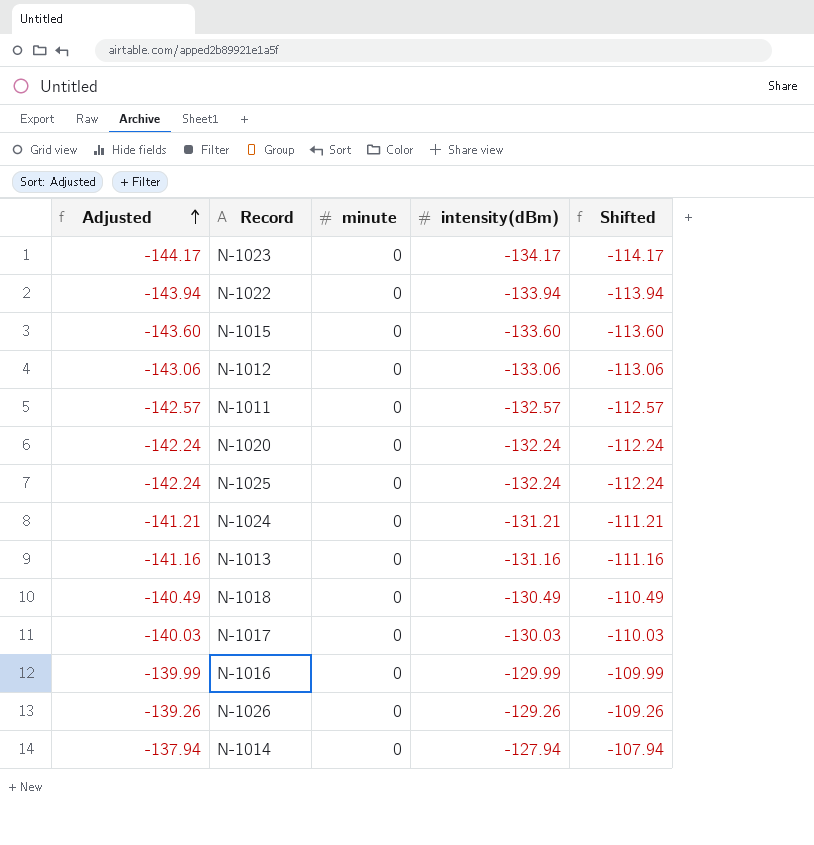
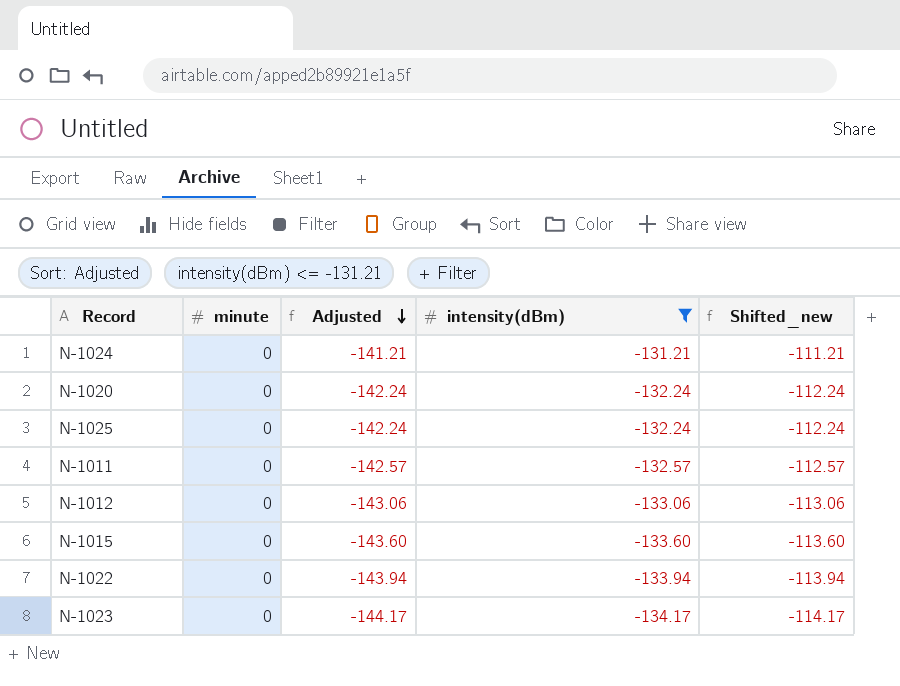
filter: none -> intensity(dBm) <= -131.21
row order: Adjusted ascending -> Adjusted descending
column Adjusted | position: 1 -> 3
column name: Shifted -> Shifted_new

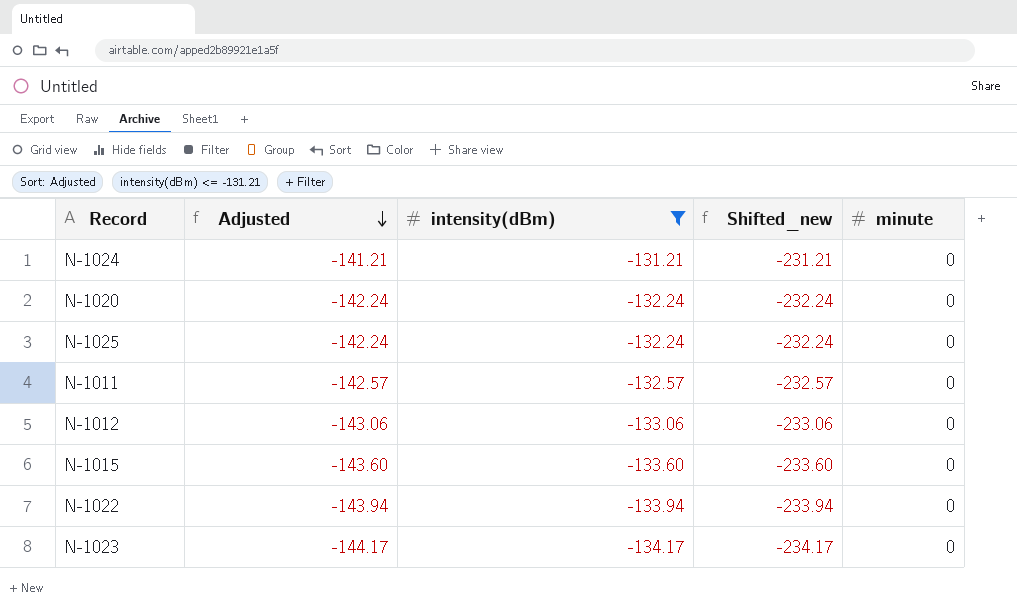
column Shifted_new | formula: [intensity(dBm)] + 20 -> [intensity(dBm)] - 100
column minute | position: 2 -> 5

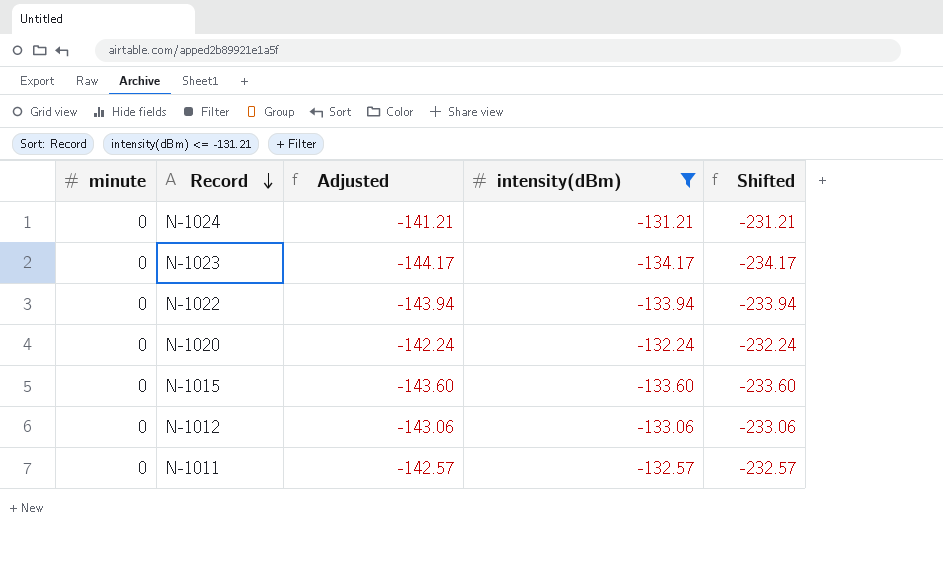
row order: Adjusted descending -> Record descending
column minute | position: 5 -> 1
column name: Shifted_new -> Shifted
row N-1025: -142.24 | -132.24 | -232.24 | 0 -> none

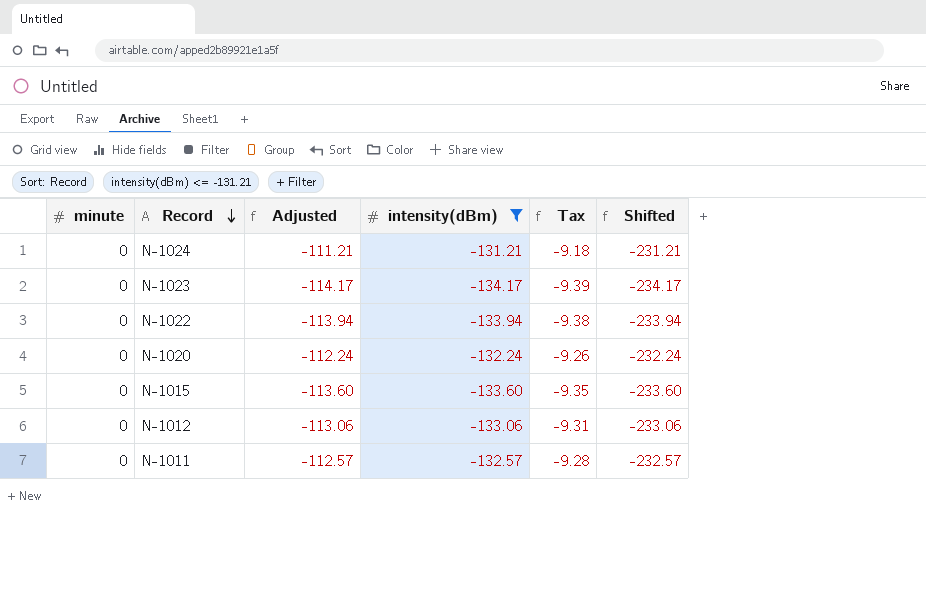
column Adjusted | formula: [intensity(dBm)] - 10 -> [intensity(dBm)] + 20
column Tax | formula: none -> [intensity(dBm)] * 0.07

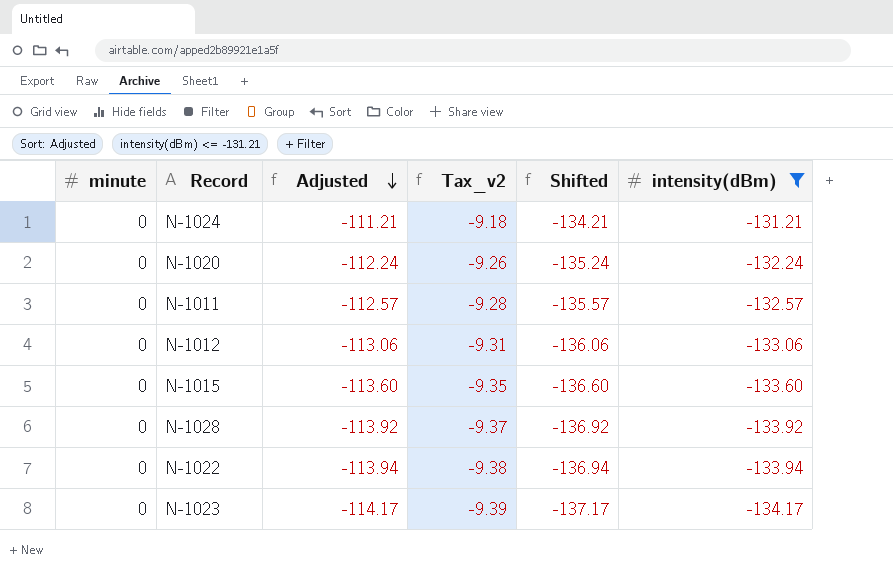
row order: Record descending -> Adjusted descending
column name: Tax -> Tax_v2
column Shifted | formula: [intensity(dBm)] - 100 -> [intensity(dBm)] - 3
column intensity(dBm) | position: 4 -> 6
row N-1028: none -> 0 | -113.92 | -9.37 | -136.92 | -133.92

